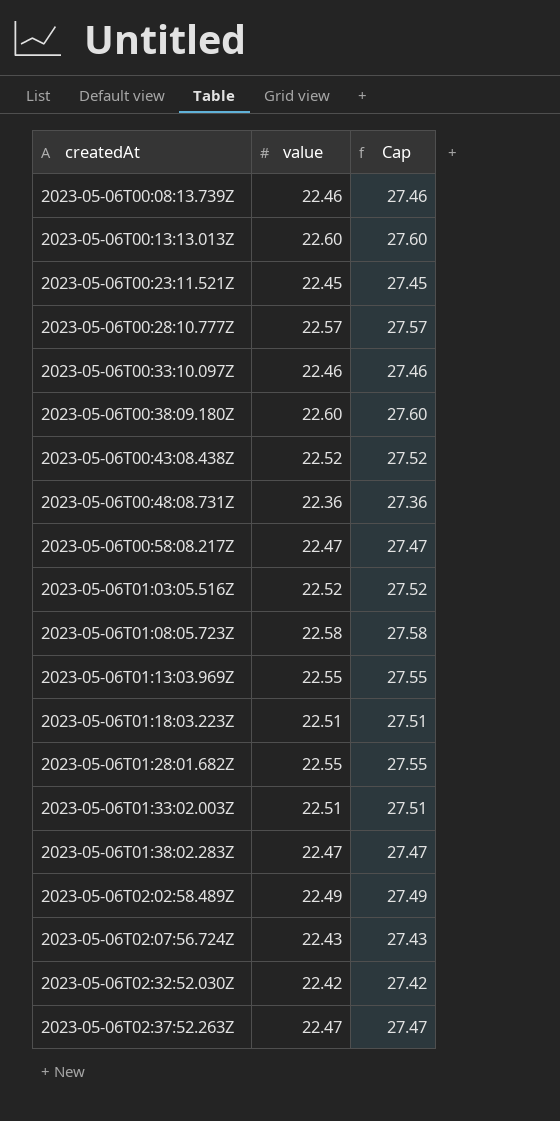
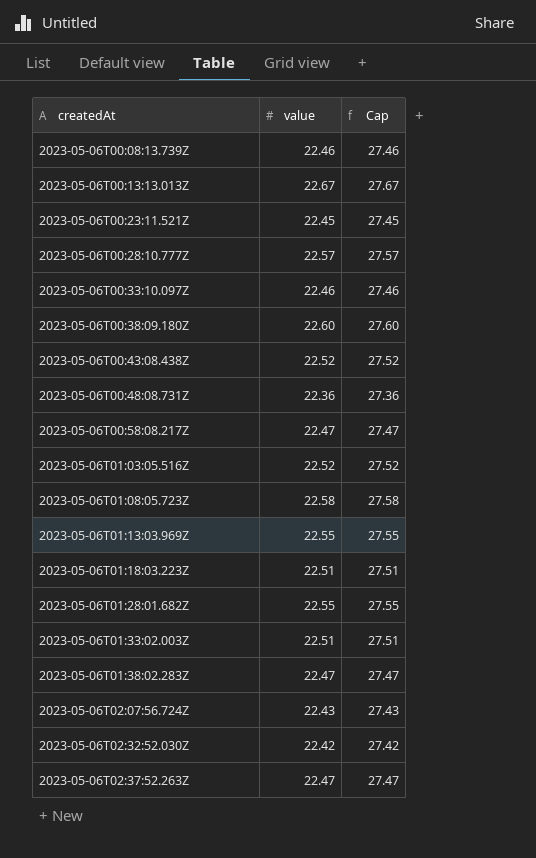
row 2023-05-06T02:02:58.489Z: 22.49 | 27.49 -> none
2023-05-06T00:13:13.013Z | value: 22.60 -> 22.67
2023-05-06T00:13:13.013Z | Cap: 27.60 -> 27.67

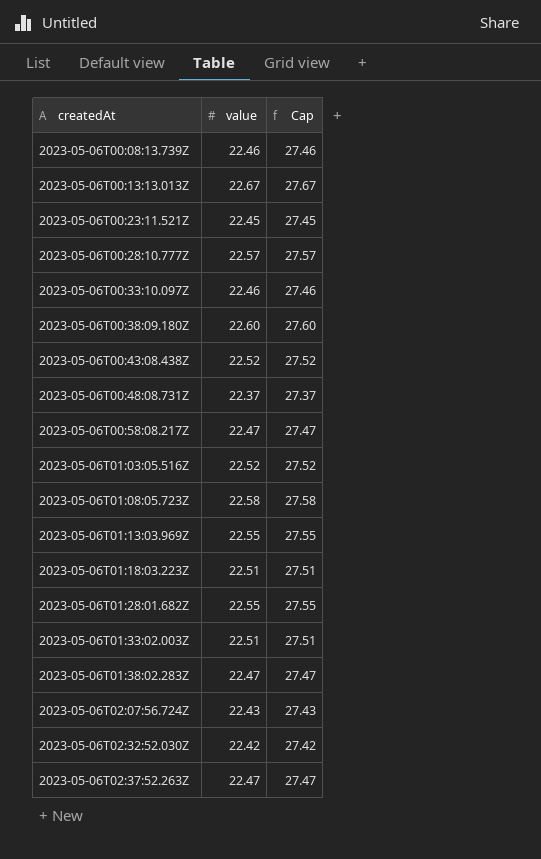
2023-05-06T00:48:08.731Z | value: 22.36 -> 22.37
2023-05-06T00:48:08.731Z | Cap: 27.36 -> 27.37

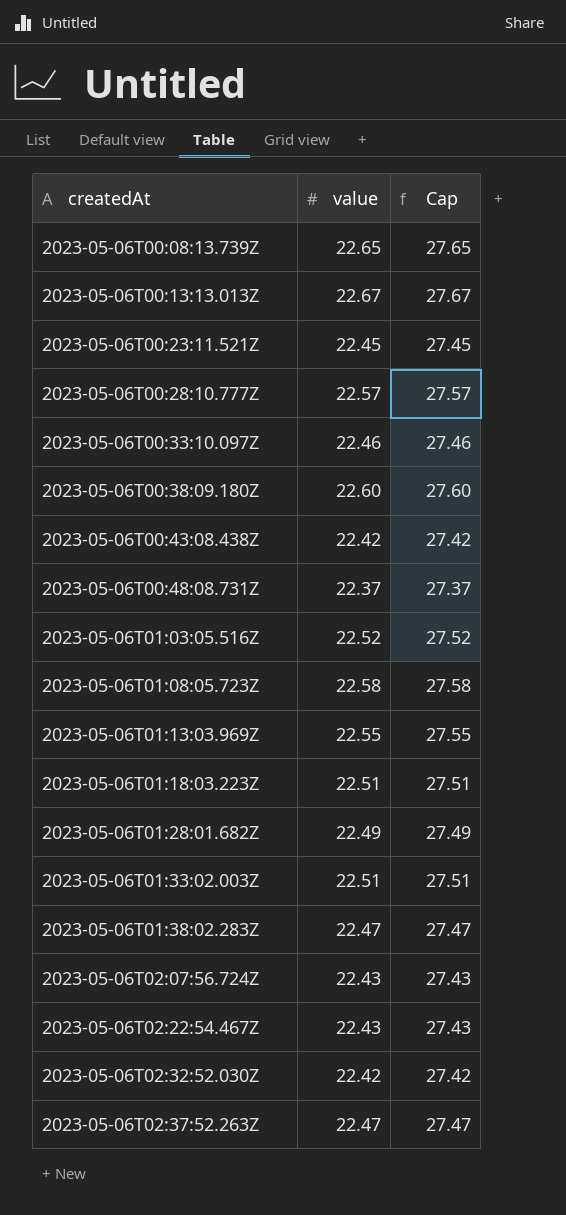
row 2023-05-06T00:58:08.217Z: 22.47 | 27.47 -> none
2023-05-06T00:08:13.739Z | value: 22.46 -> 22.65
2023-05-06T00:08:13.739Z | Cap: 27.46 -> 27.65
2023-05-06T00:43:08.438Z | value: 22.52 -> 22.42
2023-05-06T00:43:08.438Z | Cap: 27.52 -> 27.42
2023-05-06T01:28:01.682Z | value: 22.55 -> 22.49
2023-05-06T01:28:01.682Z | Cap: 27.55 -> 27.49
row 2023-05-06T02:22:54.467Z: none -> 22.43 | 27.43

